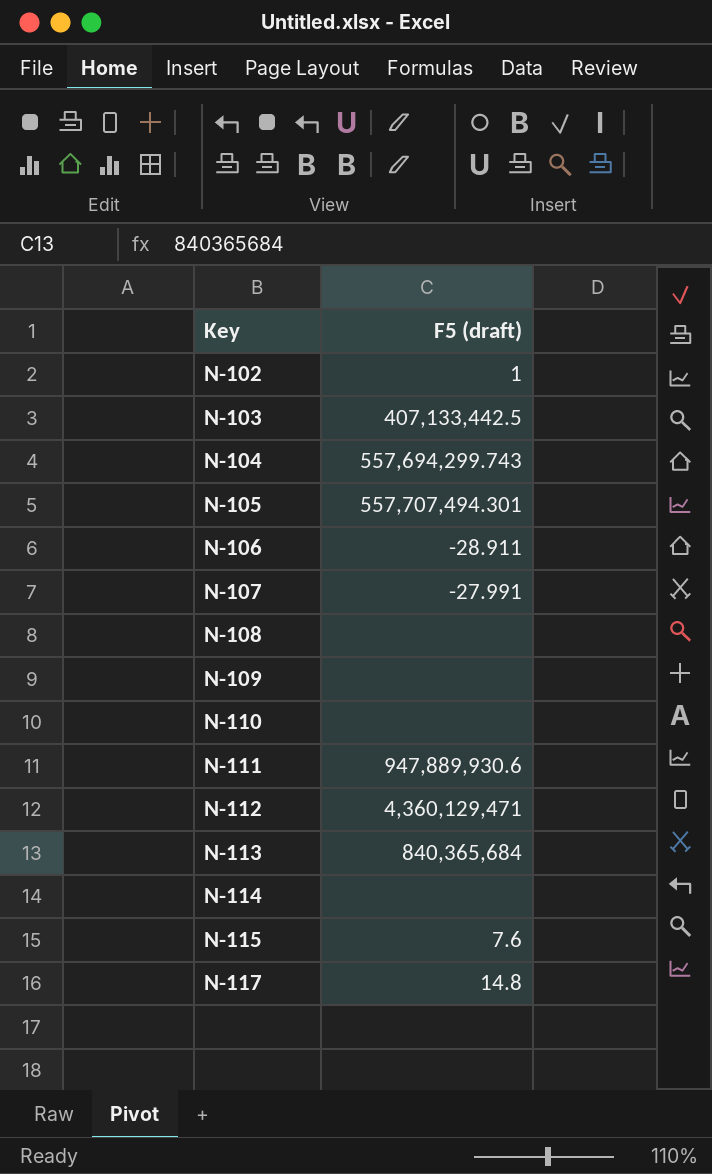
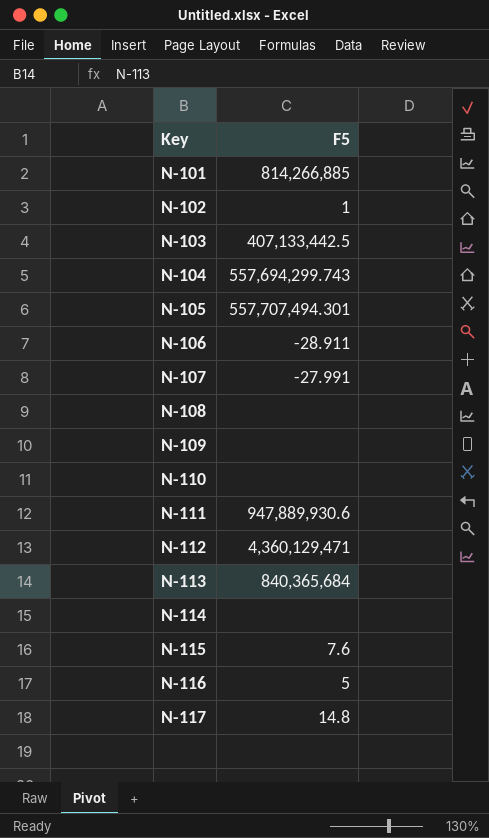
column name: F5 (draft) -> F5
row N-101: none -> 814,266,885
row N-116: none -> 5

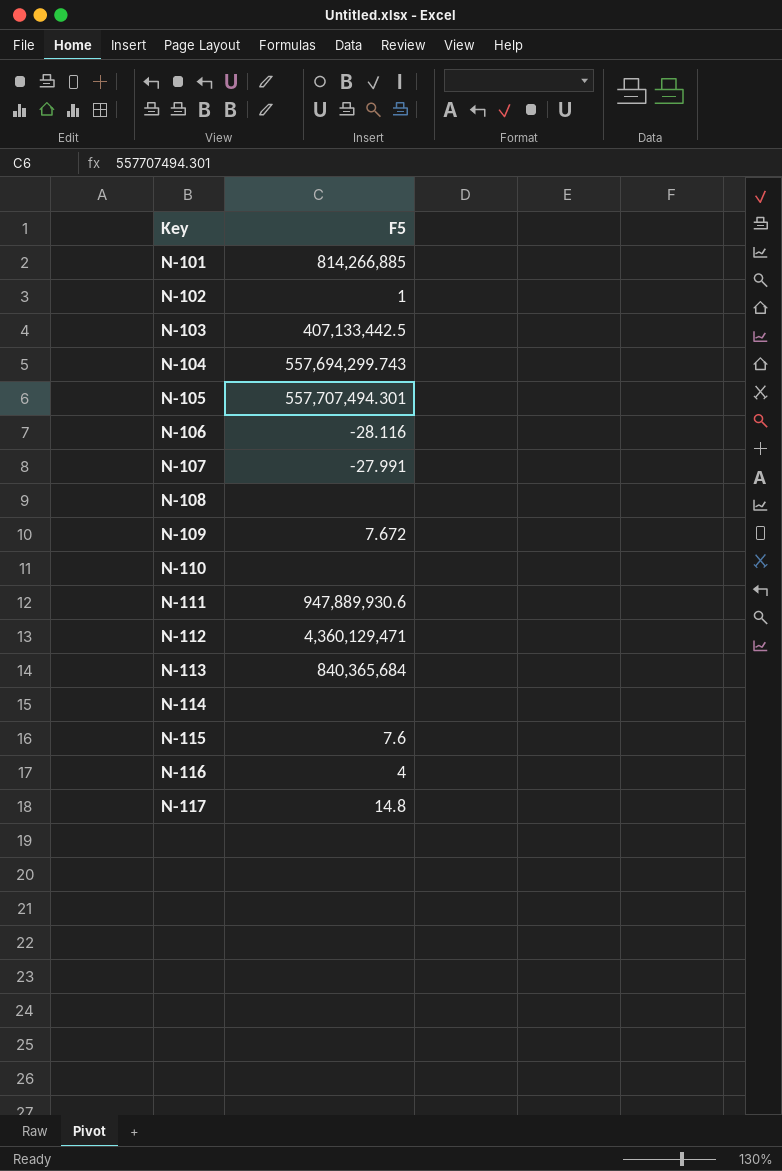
N-106 | F5: -28.911 -> -28.116
N-109 | F5: none -> 7.672
N-116 | F5: 5 -> 4

